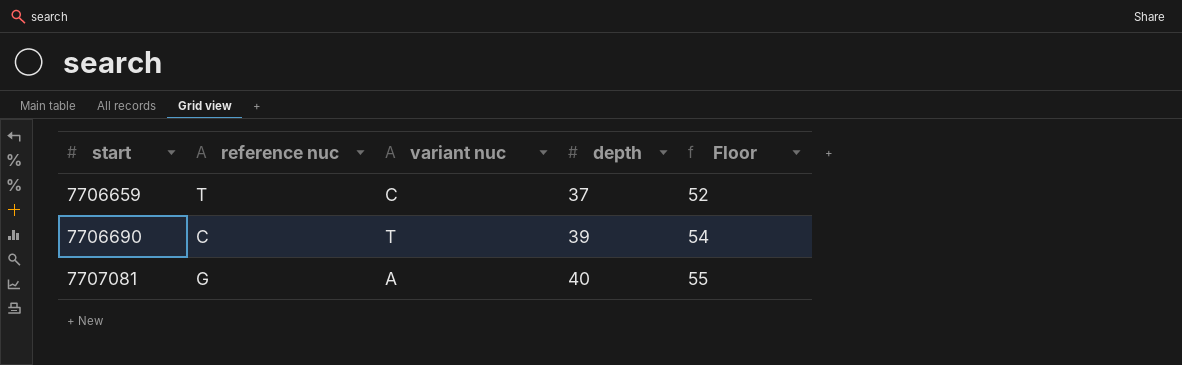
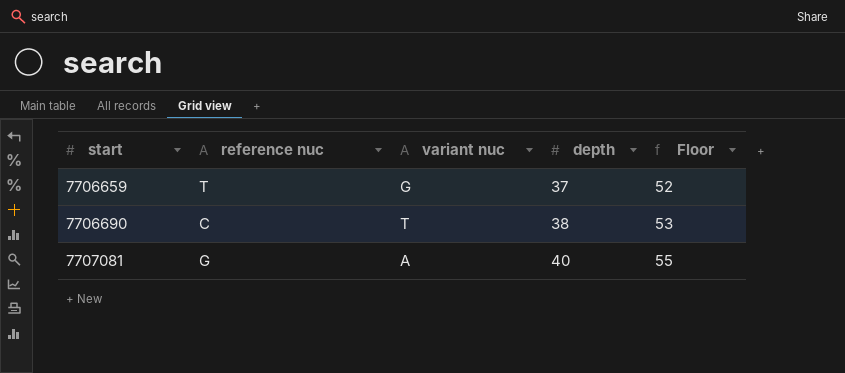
7706659 | variant nuc: C -> G
7706690 | depth: 39 -> 38
7706690 | Floor: 54 -> 53

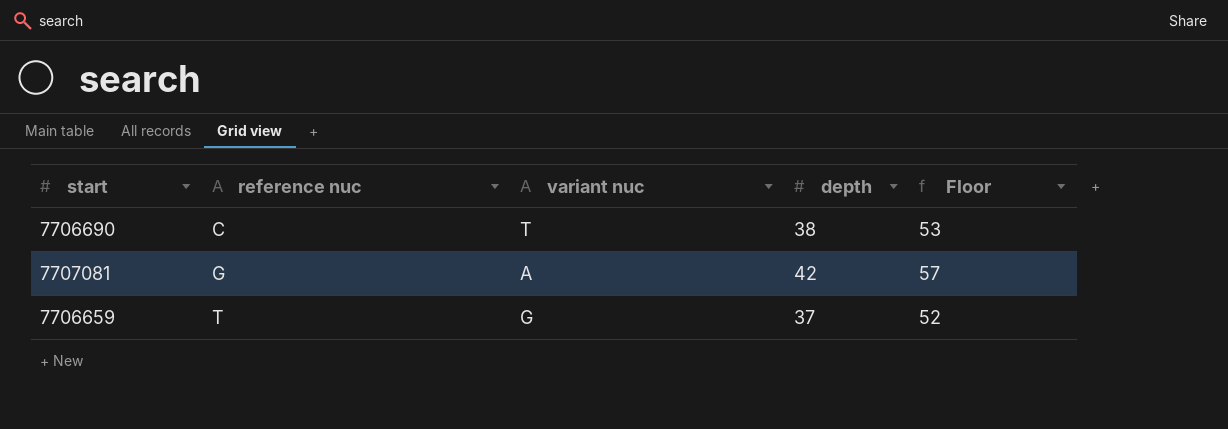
row order: start ascending -> reference nuc ascending
7707081 | depth: 40 -> 42
7707081 | Floor: 55 -> 57

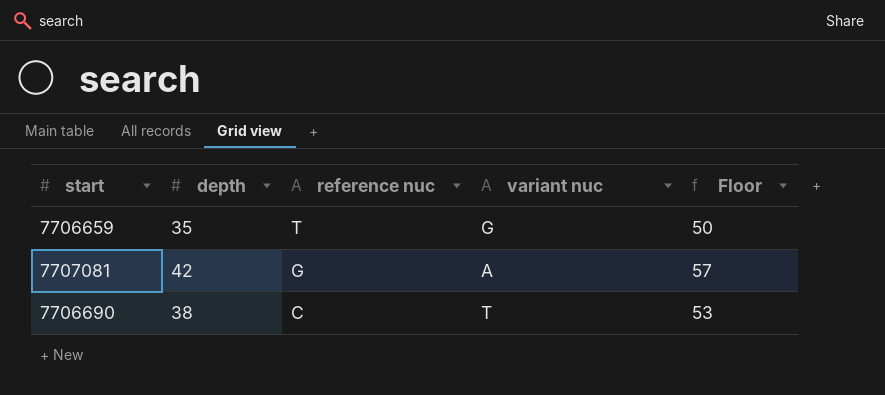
row order: reference nuc ascending -> reference nuc descending
column depth | position: 4 -> 2
7706659 | depth: 37 -> 35
7706659 | Floor: 52 -> 50

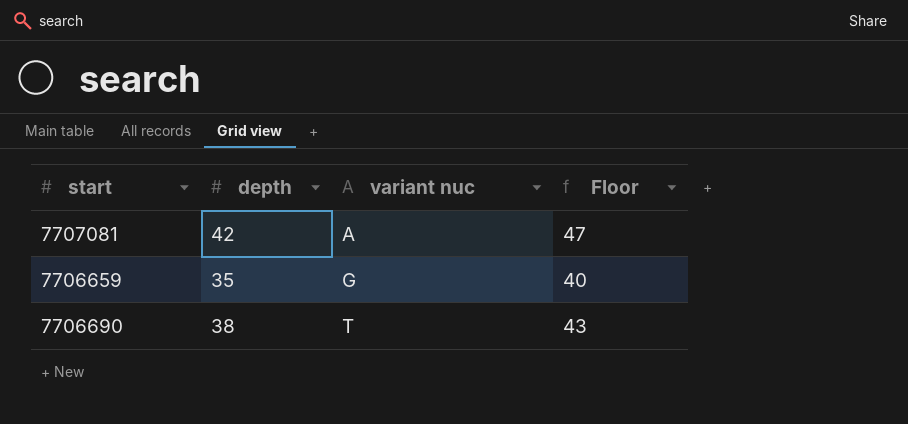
row order: reference nuc descending -> variant nuc ascending
column reference nuc | position: 3 -> none
column Floor | formula: [depth] + 15 -> [depth] + 5

